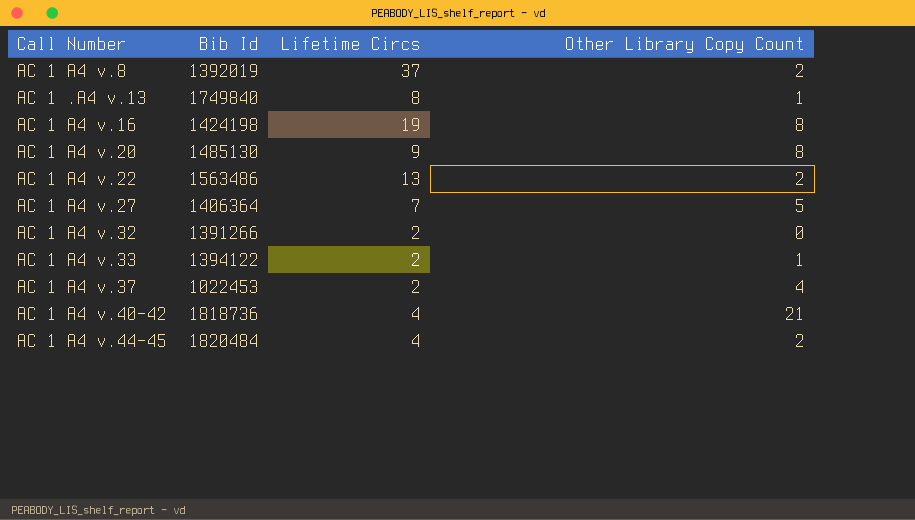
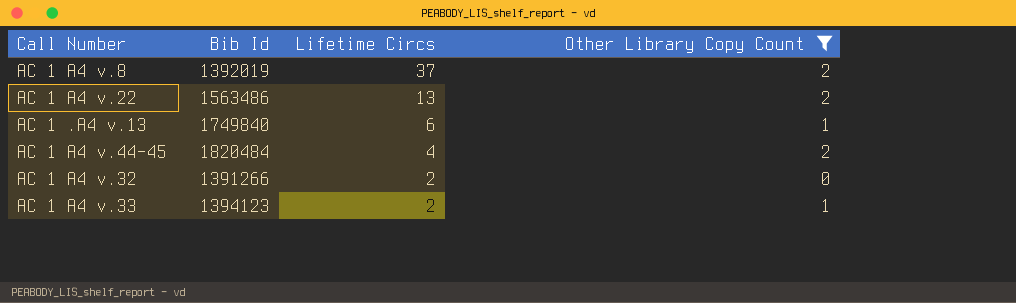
filter: none -> Other Library Copy Count <= 2
row order: none -> Lifetime Circs descending
AC 1 .A4 v.13 | Lifetime Circs: 8 -> 6
AC 1 A4 v.33 | Bib Id: 1394122 -> 1394123

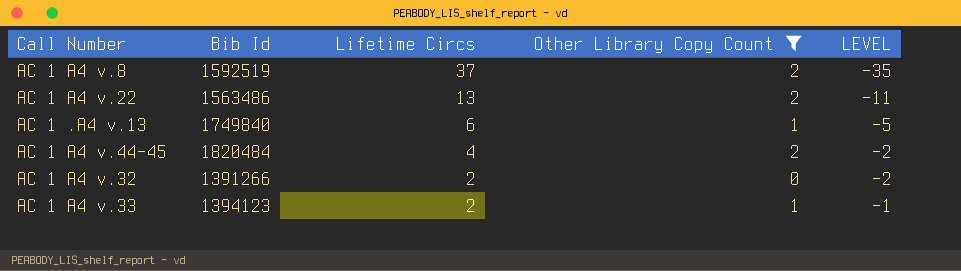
column LEVEL | formula: none -> [Other Library Copy Count] - [Lifetime Circs]
AC 1 A4 v.8 | Bib Id: 1392019 -> 1592519

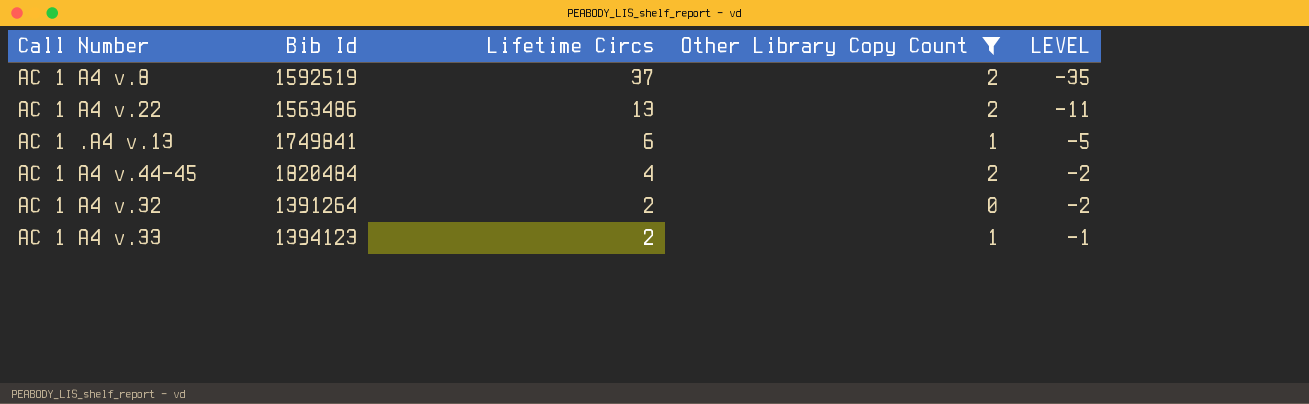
AC 1 .A4 v.13 | Bib Id: 1749840 -> 1749841
AC 1 A4 v.32 | Bib Id: 1391266 -> 1391264

